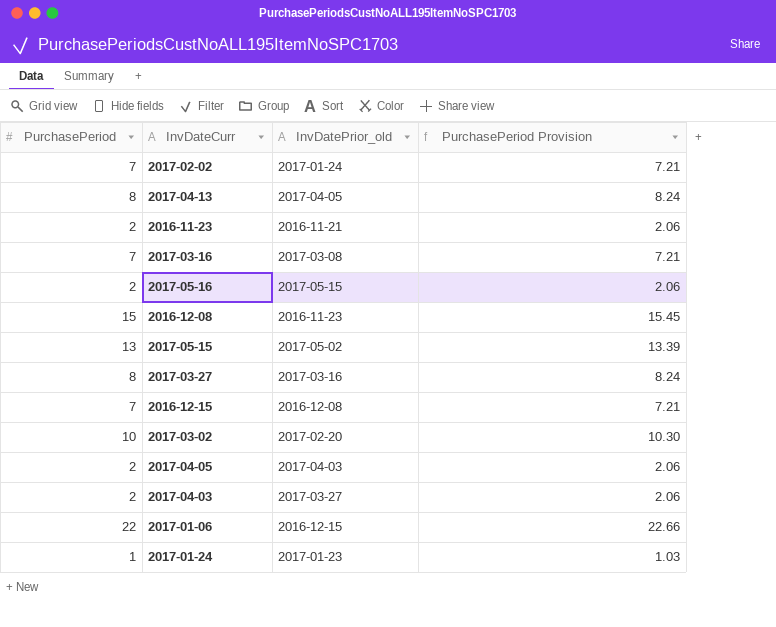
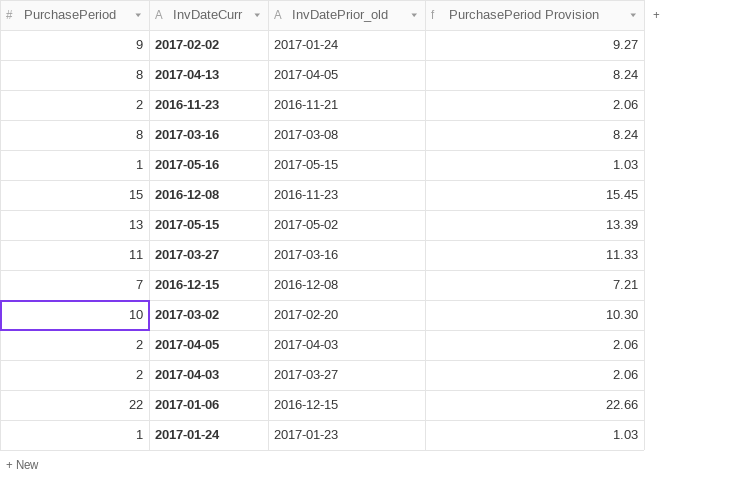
2017-02-02 | PurchasePeriod: 7 -> 9
2017-02-02 | PurchasePeriod Provision: 7.21 -> 9.27
2017-03-16 | PurchasePeriod: 7 -> 8
2017-03-16 | PurchasePeriod Provision: 7.21 -> 8.24
2017-05-16 | PurchasePeriod: 2 -> 1
2017-05-16 | PurchasePeriod Provision: 2.06 -> 1.03
2017-03-27 | PurchasePeriod: 8 -> 11
2017-03-27 | PurchasePeriod Provision: 8.24 -> 11.33

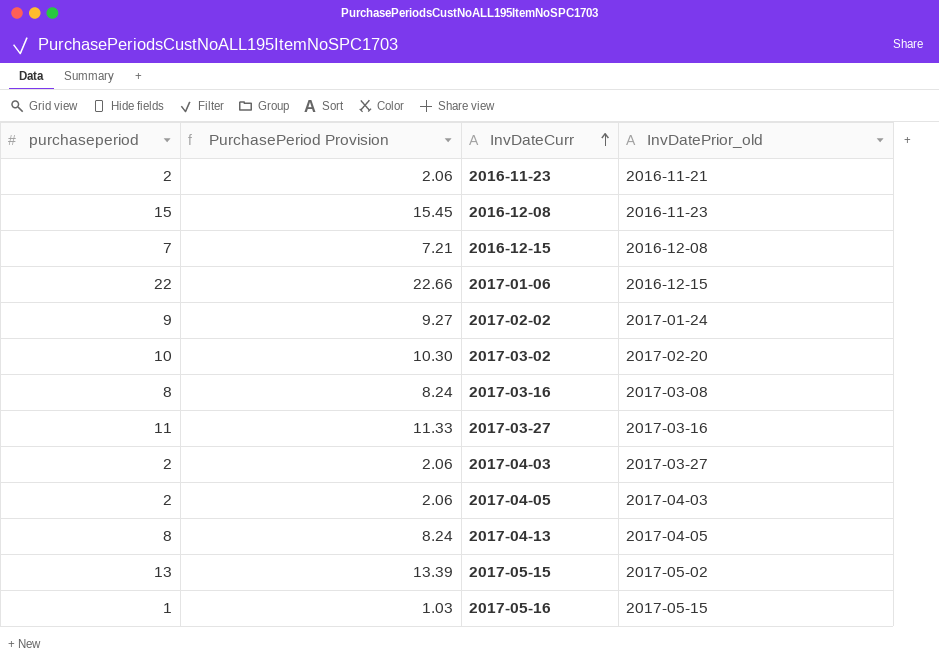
row order: none -> InvDateCurr ascending
column name: PurchasePeriod -> purchaseperiod
column PurchasePeriod Provision | position: 4 -> 2
row 2017-01-24: 1 | 2017-01-23 | 1.03 -> none

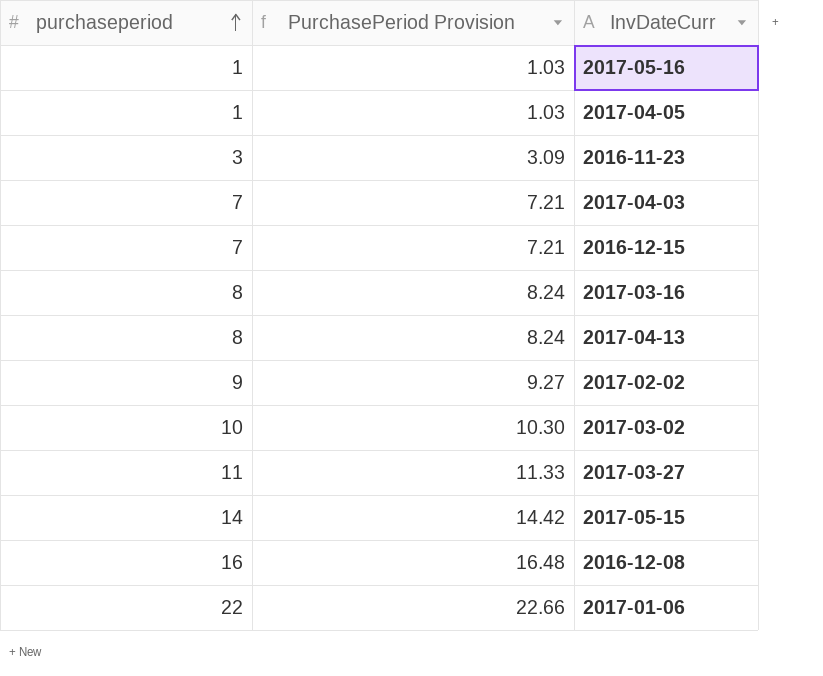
row order: InvDateCurr ascending -> purchaseperiod ascending
column InvDatePrior_old | position: 4 -> none
2017-04-05 | purchaseperiod: 2 -> 1
2017-04-05 | PurchasePeriod Provision: 2.06 -> 1.03
2016-11-23 | purchaseperiod: 2 -> 3
2016-11-23 | PurchasePeriod Provision: 2.06 -> 3.09
2017-04-03 | purchaseperiod: 2 -> 7
2017-04-03 | PurchasePeriod Provision: 2.06 -> 7.21
2017-05-15 | purchaseperiod: 13 -> 14
2017-05-15 | PurchasePeriod Provision: 13.39 -> 14.42
2016-12-08 | purchaseperiod: 15 -> 16
2016-12-08 | PurchasePeriod Provision: 15.45 -> 16.48

